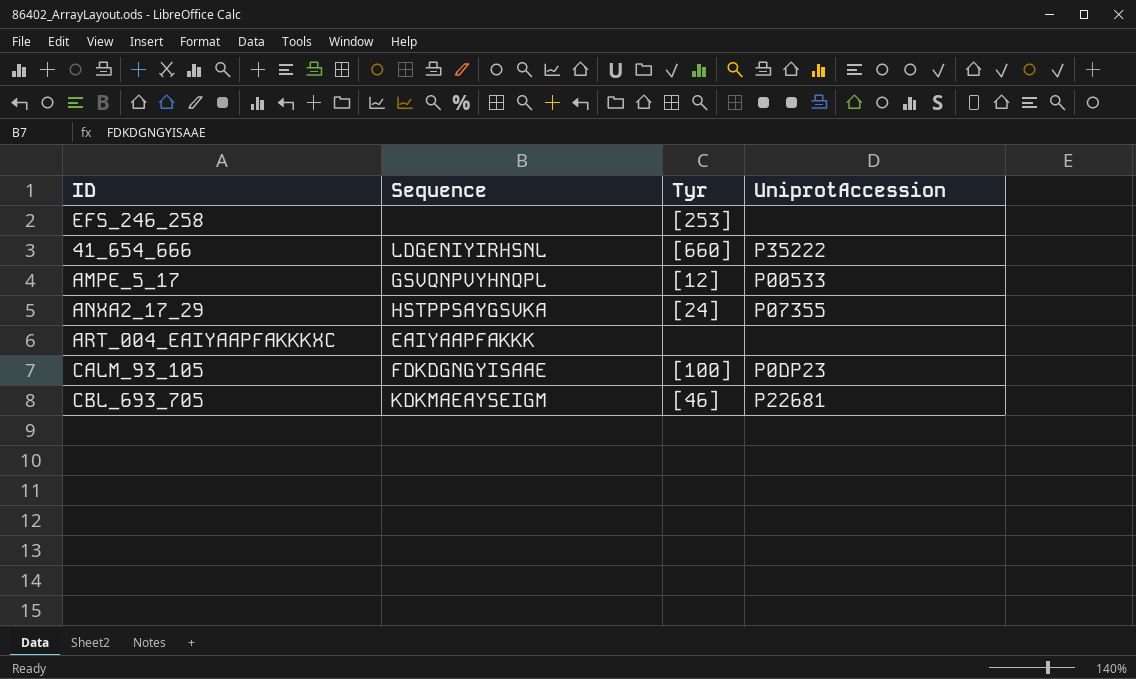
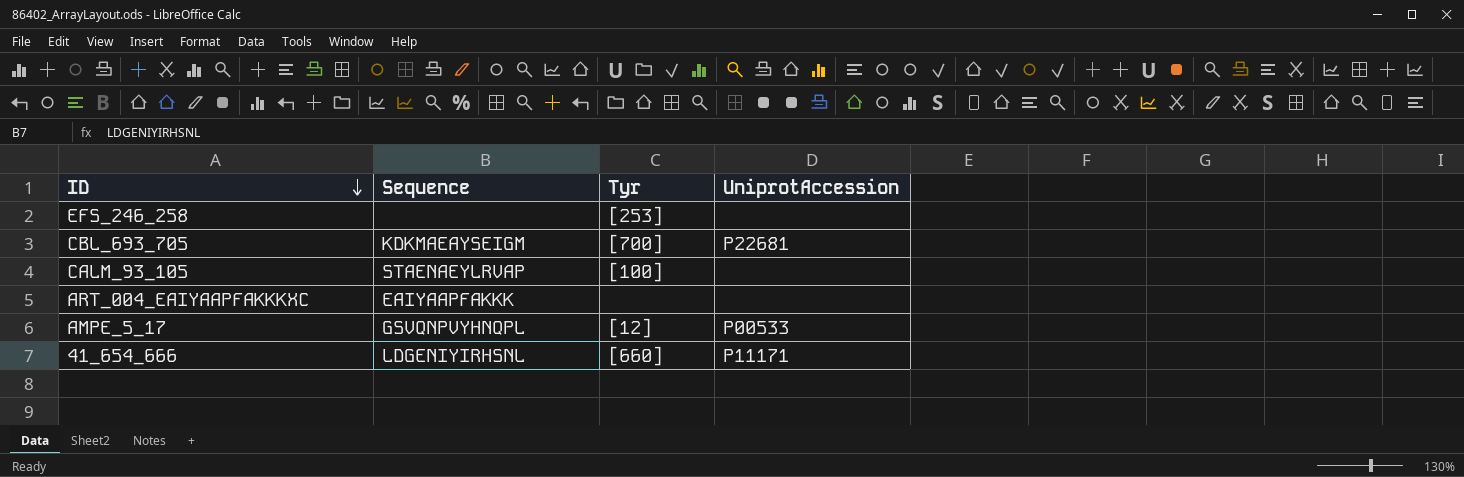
row order: none -> ID descending
row ANXA2_17_29: HSTPPSAYGSVKA | [24] | P07355 -> none
CBL_693_705 | Tyr: [46] -> [700]
CALM_93_105 | Sequence: FDKDGNGYISAAE -> STAENAEYLRVAP
CALM_93_105 | UniprotAccession: P0DP23 -> none
41_654_666 | UniprotAccession: P35222 -> P11171

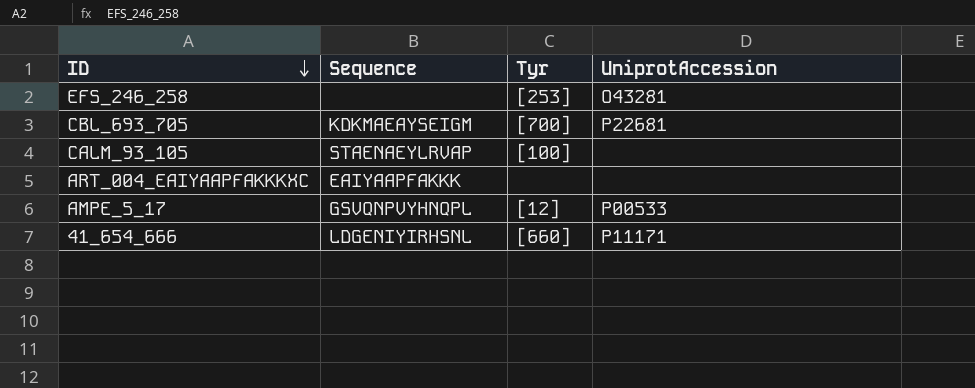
EFS_246_258 | UniprotAccession: none -> O43281

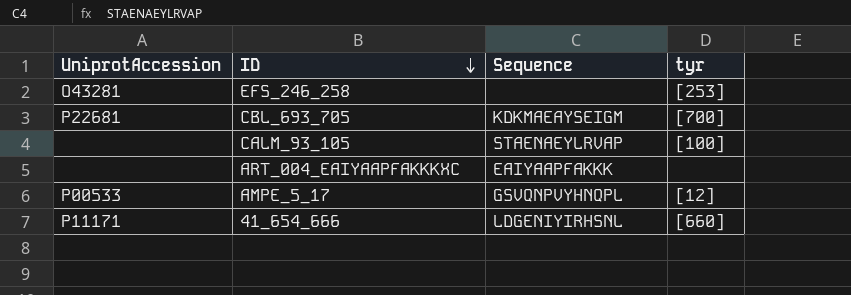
column UniprotAccession | position: 4 -> 1
column name: Tyr -> tyr

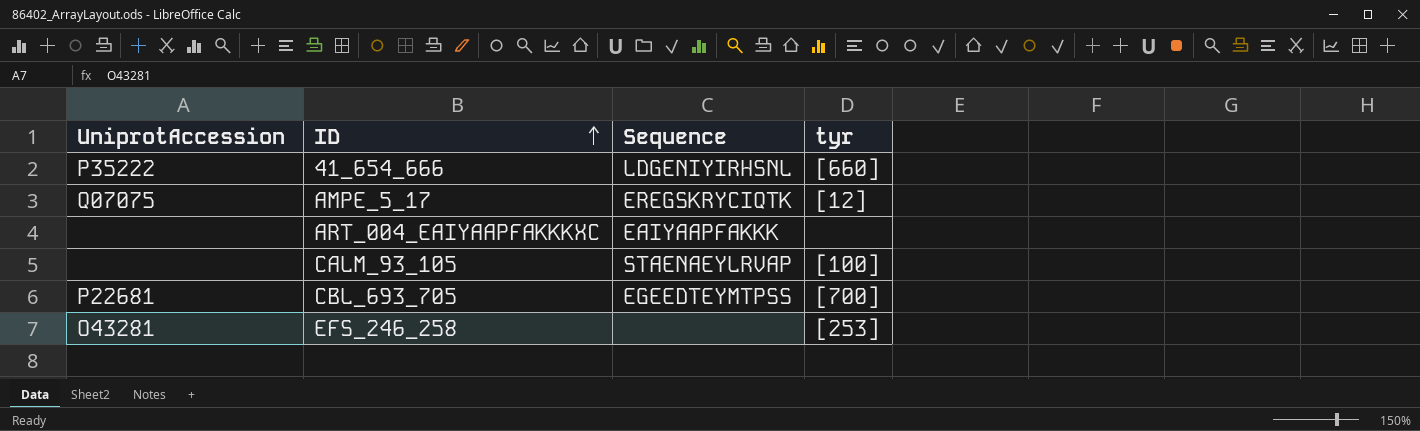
row order: ID descending -> ID ascending
41_654_666 | UniprotAccession: P11171 -> P35222
AMPE_5_17 | UniprotAccession: P00533 -> Q07075
AMPE_5_17 | Sequence: GSVQNPVYHNQPL -> EREGSKRYCIQTK
CBL_693_705 | Sequence: KDKMAEAYSEIGM -> EGEEDTEYMTPSS

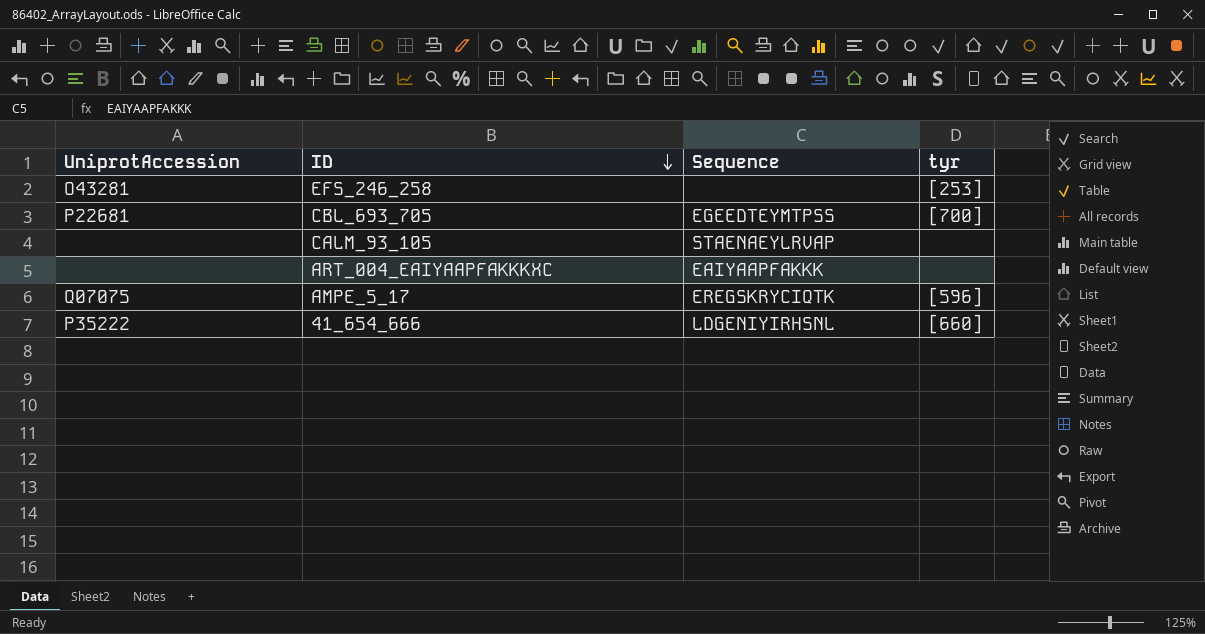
row order: ID ascending -> ID descending
CALM_93_105 | tyr: [100] -> none
AMPE_5_17 | tyr: [12] -> [596]

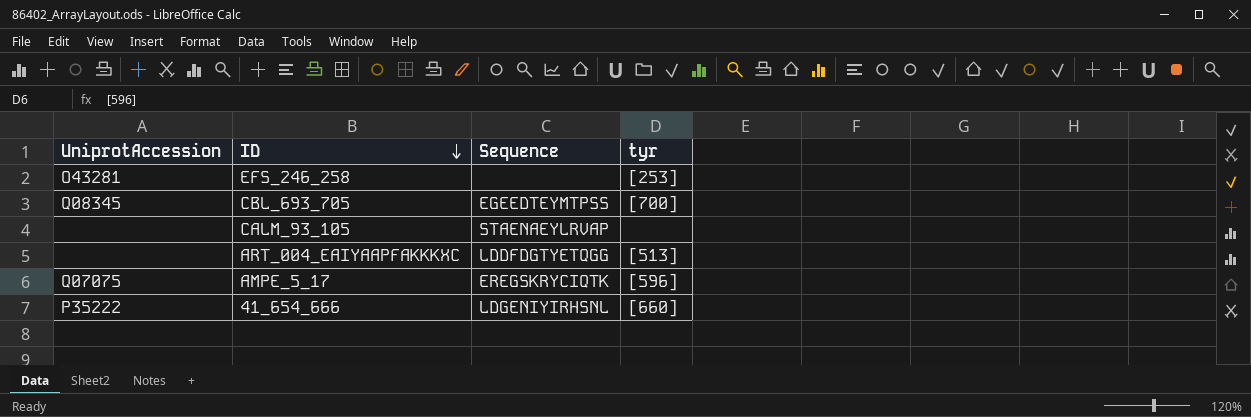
CBL_693_705 | UniprotAccession: P22681 -> Q08345
ART_004_EAIYAAPFAKKKXC | Sequence: EAIYAAPFAKKK -> LDDFDGTYETQGG
ART_004_EAIYAAPFAKKKXC | tyr: none -> [513]

